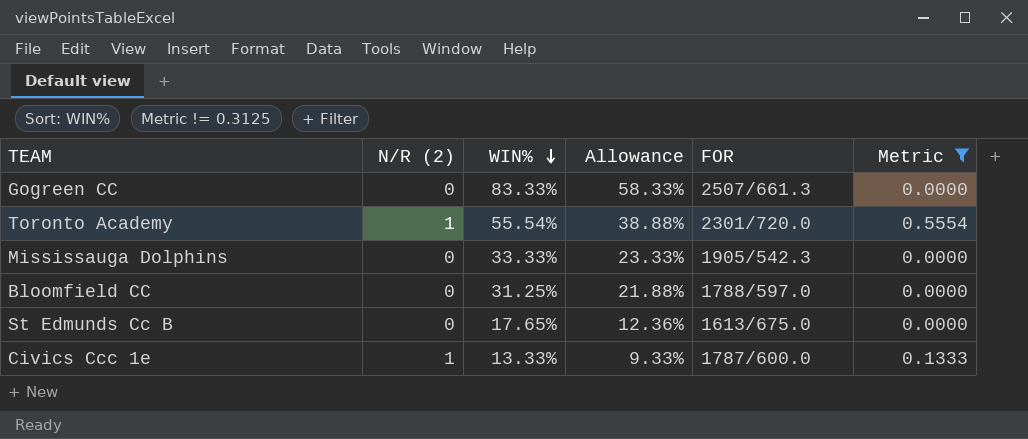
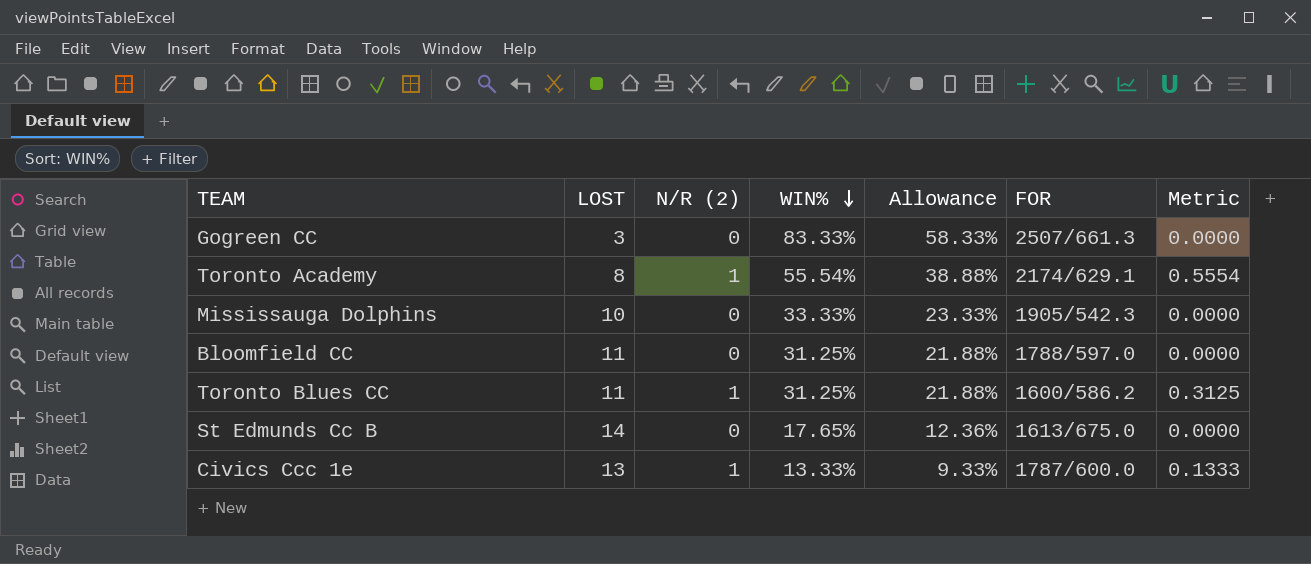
filter: Metric != 0.3125 -> none
column LOST | position: none -> 2
Toronto Academy | FOR: 2301/720.0 -> 2174/629.1

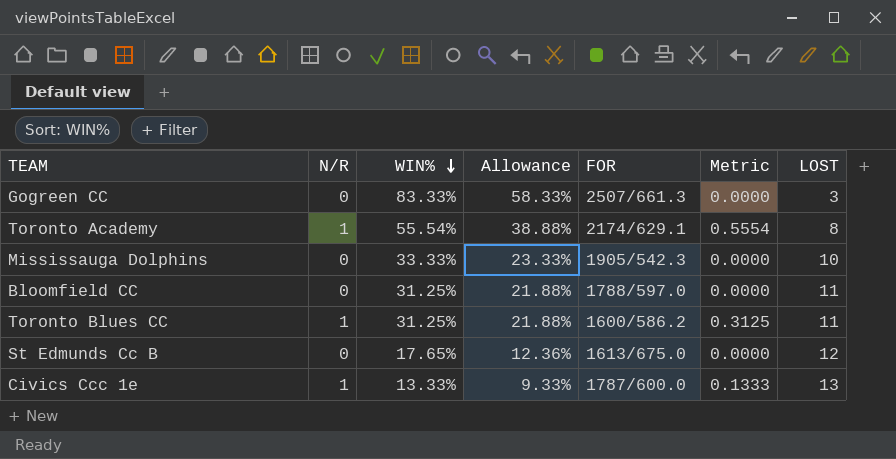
column name: N/R (2) -> N/R
column LOST | position: 2 -> 7
St Edmunds Cc B | LOST: 14 -> 12

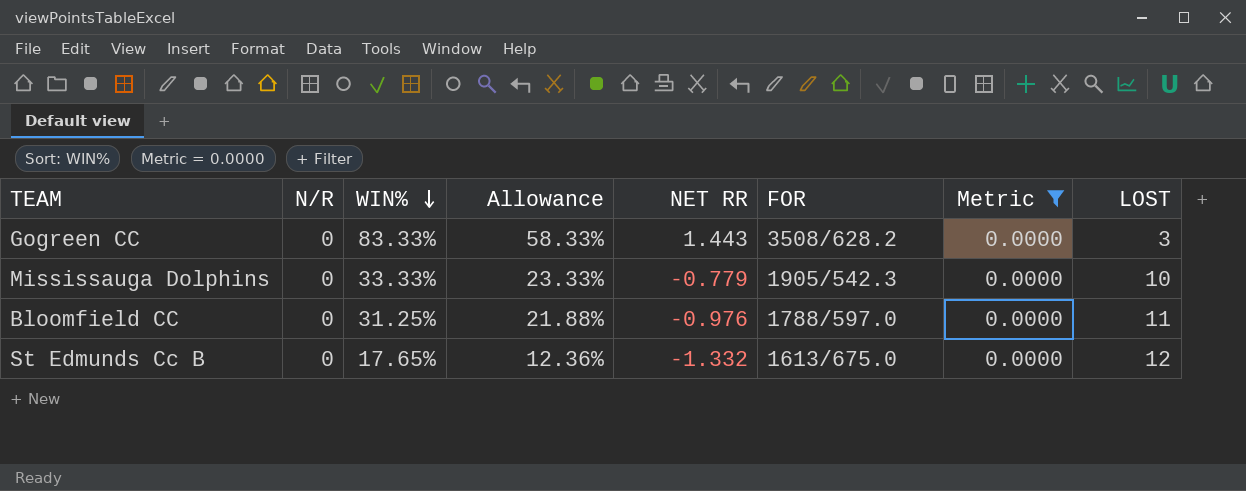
filter: none -> Metric = 0.0000
column NET RR | position: none -> 5
Gogreen CC | FOR: 2507/661.3 -> 3508/628.2

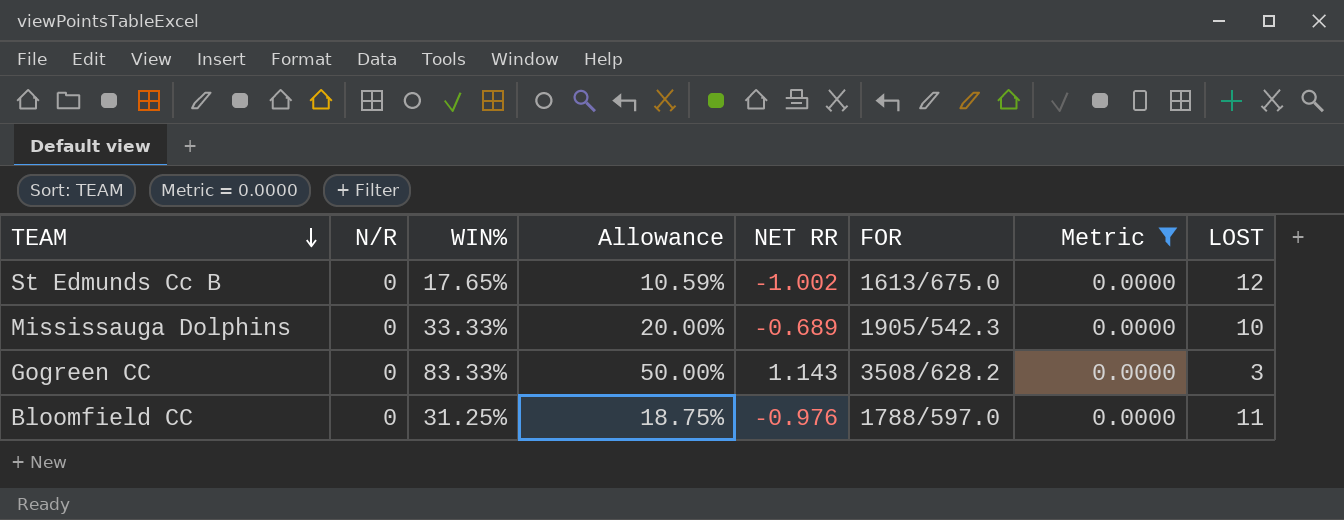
row order: WIN% descending -> TEAM descending
column Allowance | formula: [WIN%] * 0.7 -> [WIN%] * 0.6
St Edmunds Cc B | NET RR: -1.332 -> -1.002
Mississauga Dolphins | NET RR: -0.779 -> -0.689
Gogreen CC | NET RR: 1.443 -> 1.143

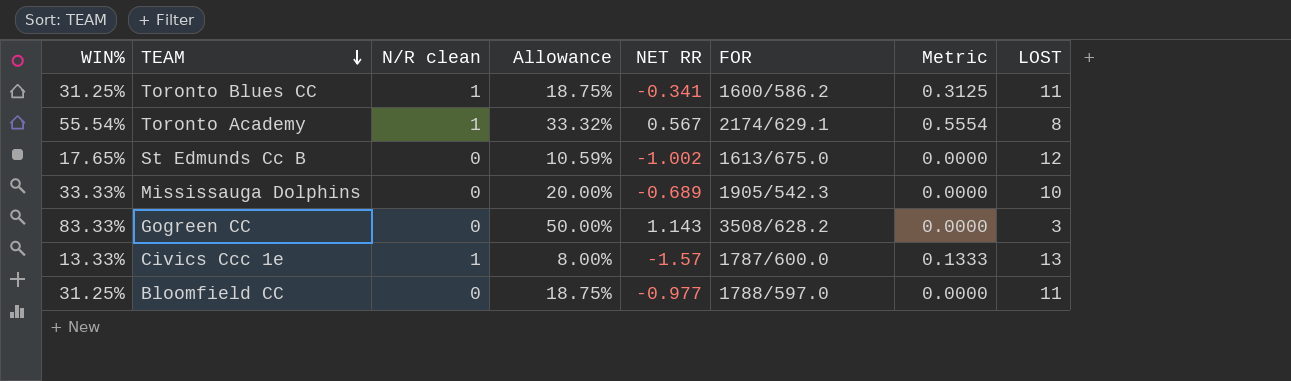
filter: Metric = 0.0000 -> none
column WIN% | position: 3 -> 1
column name: N/R -> N/R clean
Bloomfield CC | NET RR: -0.976 -> -0.977

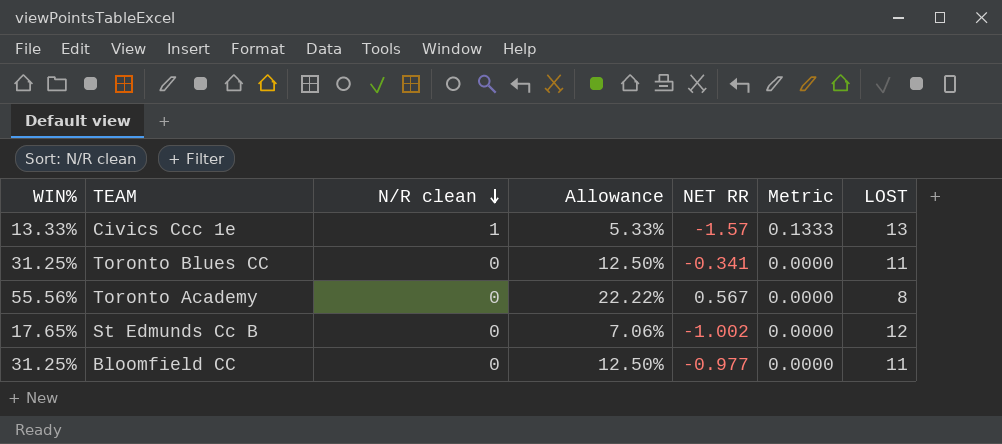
row order: TEAM descending -> N/R clean descending
column FOR | position: 6 -> none
column Allowance | formula: [WIN%] * 0.6 -> [WIN%] * 0.4
row Mississauga Dolphins: 33.33% | 0 | 20.00% | -0.689 | 1905/542.3 | 0.0000 | 10 -> none
row Gogreen CC: 83.33% | 0 | 50.00% | 1.143 | 3508/628.2 | 0.0000 | 3 -> none
Toronto Blues CC | N/R clean: 1 -> 0
Toronto Blues CC | Metric: 0.3125 -> 0.0000
Toronto Academy | WIN%: 55.54% -> 55.56%
Toronto Academy | N/R clean: 1 -> 0
Toronto Academy | Metric: 0.5554 -> 0.0000

